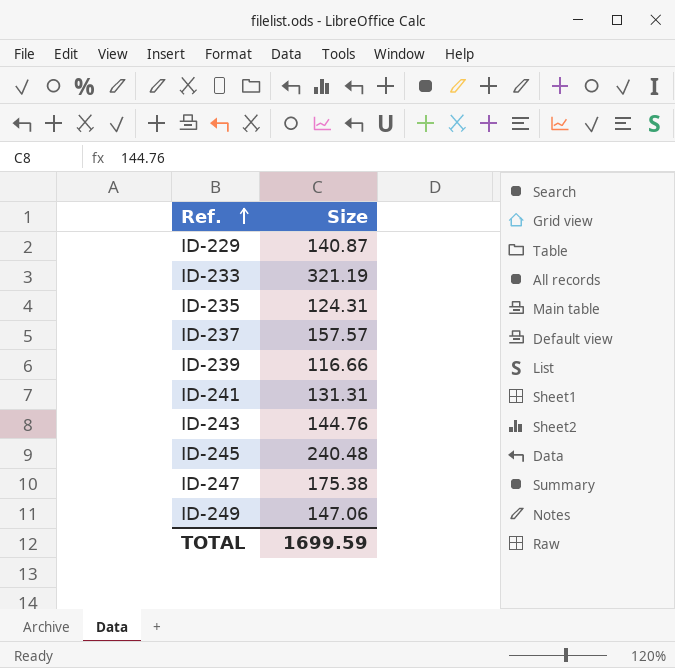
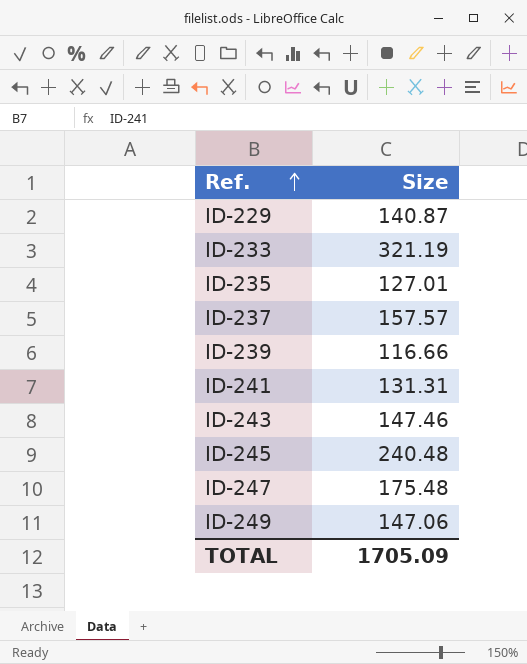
ID-235 | Size: 124.31 -> 127.01
ID-243 | Size: 144.76 -> 147.46
ID-247 | Size: 175.38 -> 175.48
TOTAL | Size: 1699.59 -> 1705.09

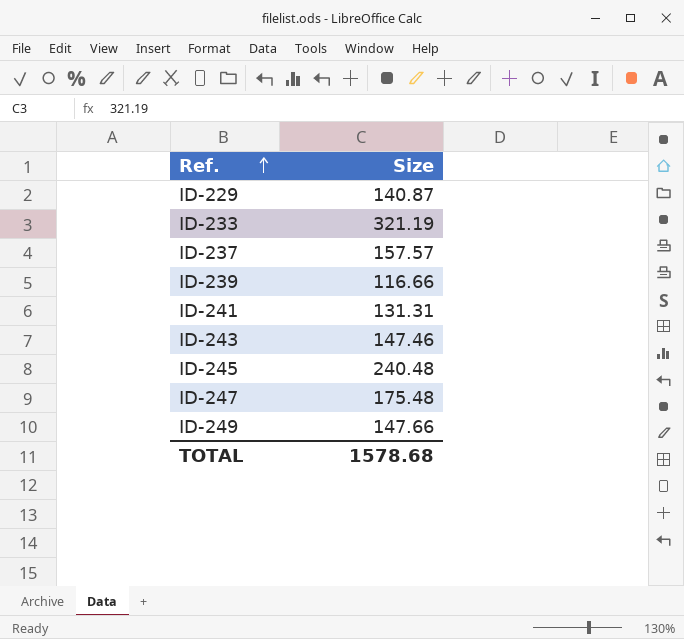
row ID-235: 127.01 -> none
ID-249 | Size: 147.06 -> 147.66
TOTAL | Size: 1705.09 -> 1578.68

